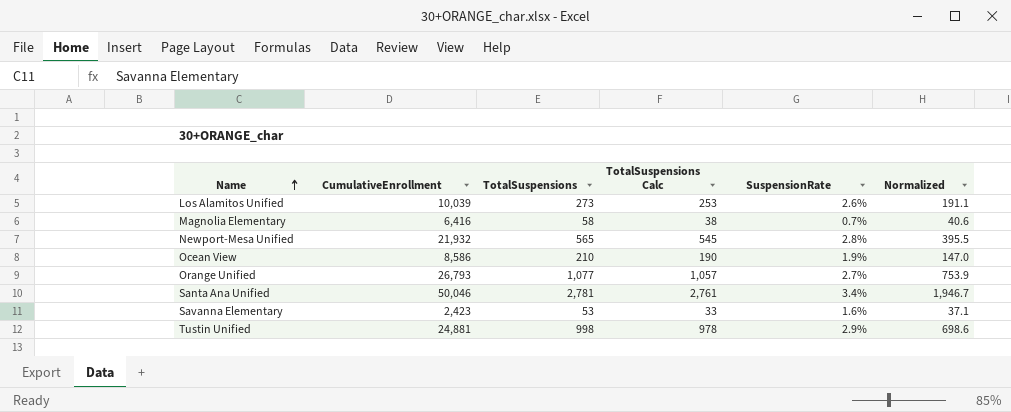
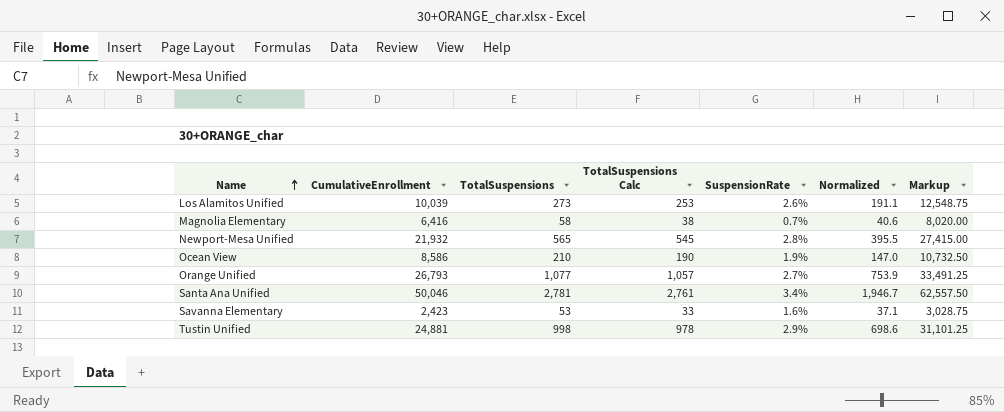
column Markup | formula: none -> [CumulativeEnrollment] * 1.25

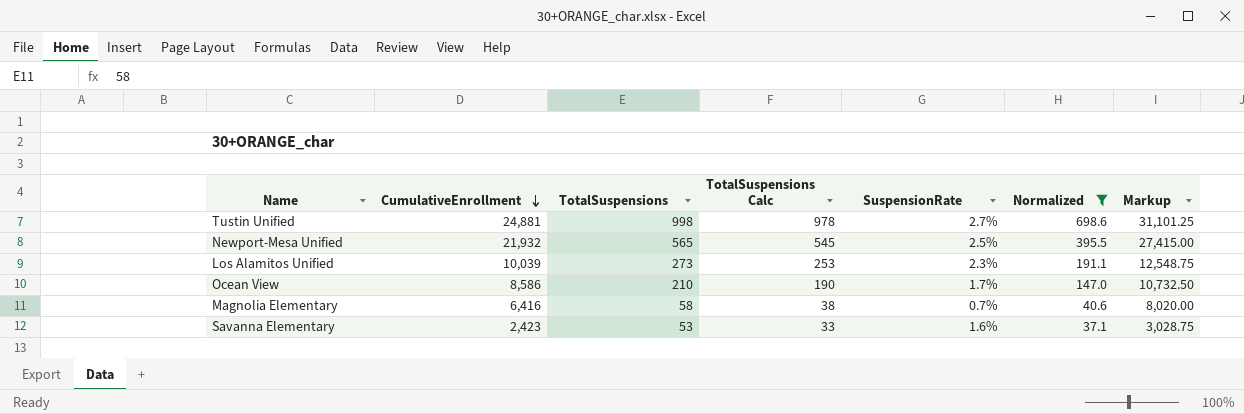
filter: none -> Normalized <= 698.6
row order: Name ascending -> CumulativeEnrollment descending
Tustin Unified | SuspensionRate: 2.9% -> 2.7%
Newport-Mesa Unified | SuspensionRate: 2.8% -> 2.5%
Los Alamitos Unified | SuspensionRate: 2.6% -> 2.3%
Ocean View | SuspensionRate: 1.9% -> 1.7%

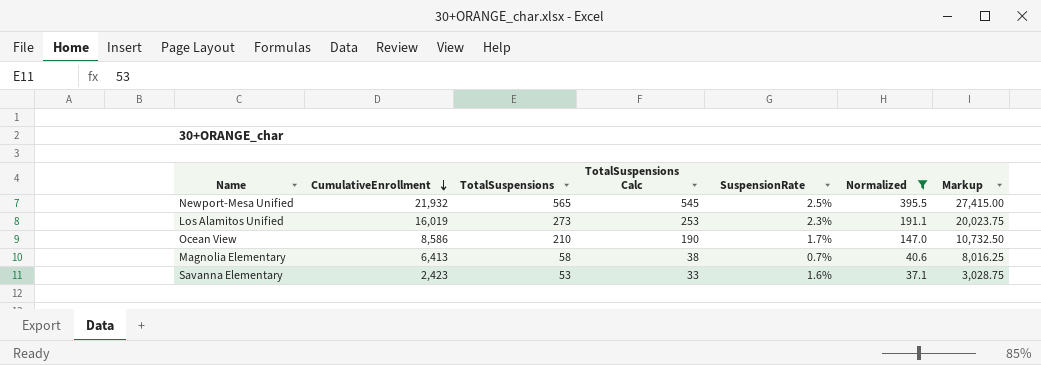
row Tustin Unified: 24,881 | 998 | 978 | 2.7% | 698.6 | 31,101.25 -> none
Los Alamitos Unified | CumulativeEnrollment: 10,039 -> 16,019
Los Alamitos Unified | Markup: 12,548.75 -> 20,023.75
Magnolia Elementary | CumulativeEnrollment: 6,416 -> 6,413
Magnolia Elementary | Markup: 8,020.00 -> 8,016.25

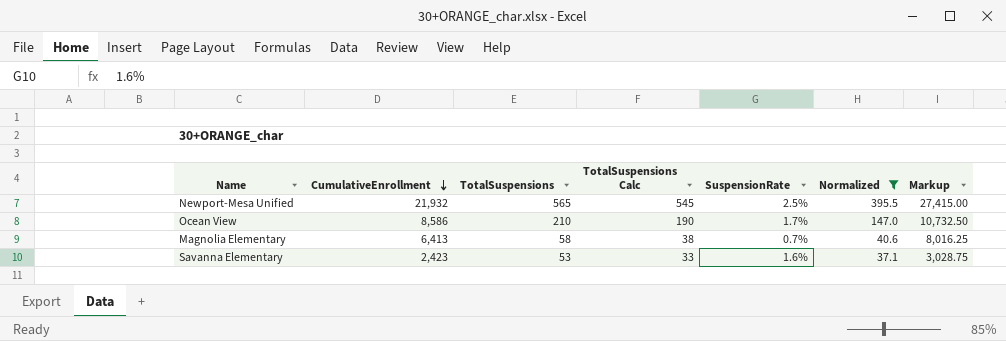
row Los Alamitos Unified: 16,019 | 273 | 253 | 2.3% | 191.1 | 20,023.75 -> none

